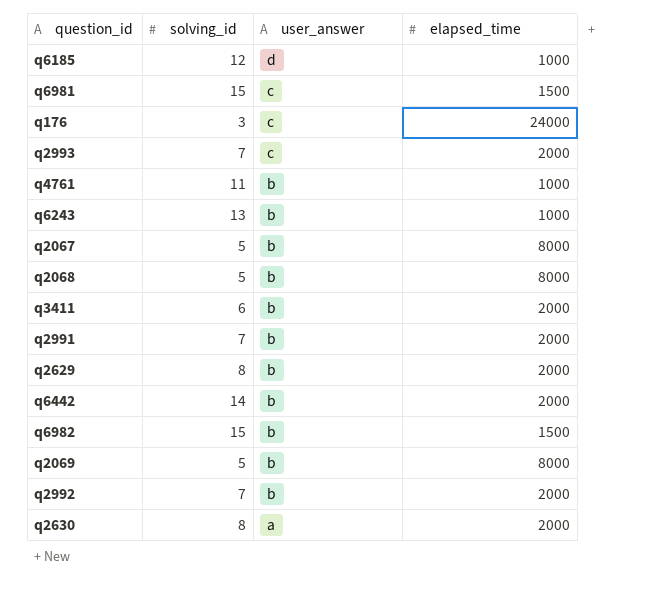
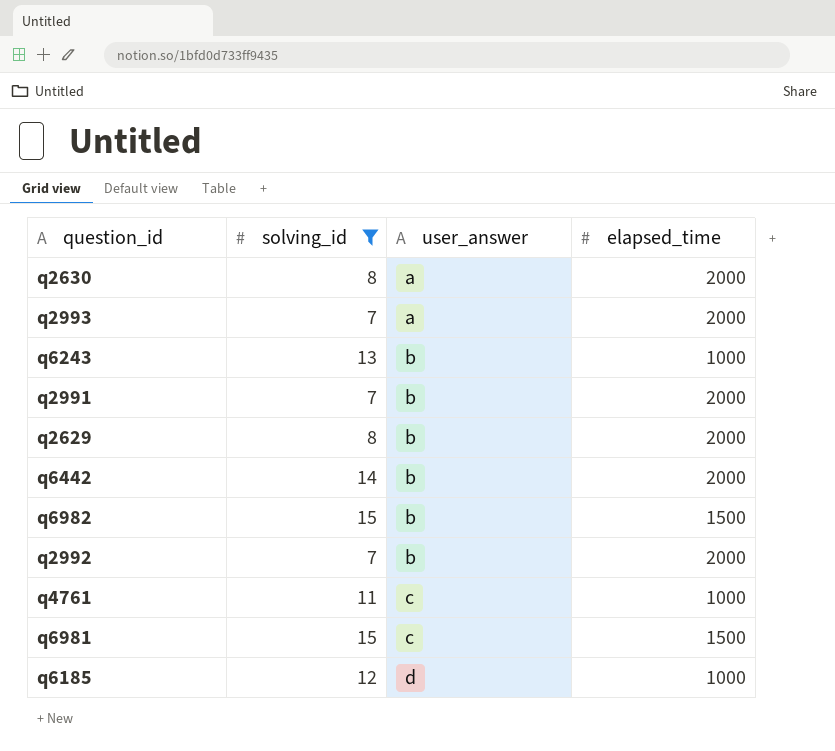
filter: none -> solving_id >= 7
row order: user_answer descending -> user_answer ascending
q2993 | user_answer: c -> a
q4761 | user_answer: b -> c

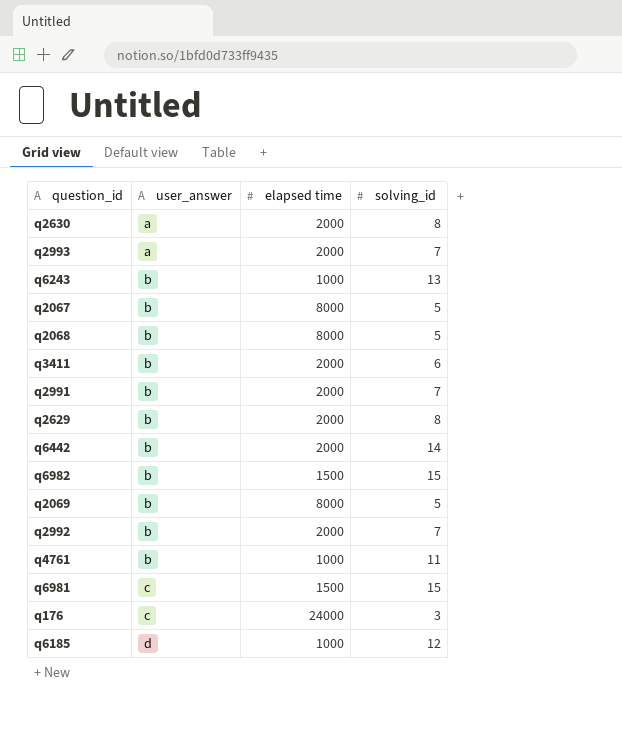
filter: solving_id >= 7 -> none
column name: elapsed_time -> elapsed time
column solving_id | position: 2 -> 4
q4761 | user_answer: c -> b

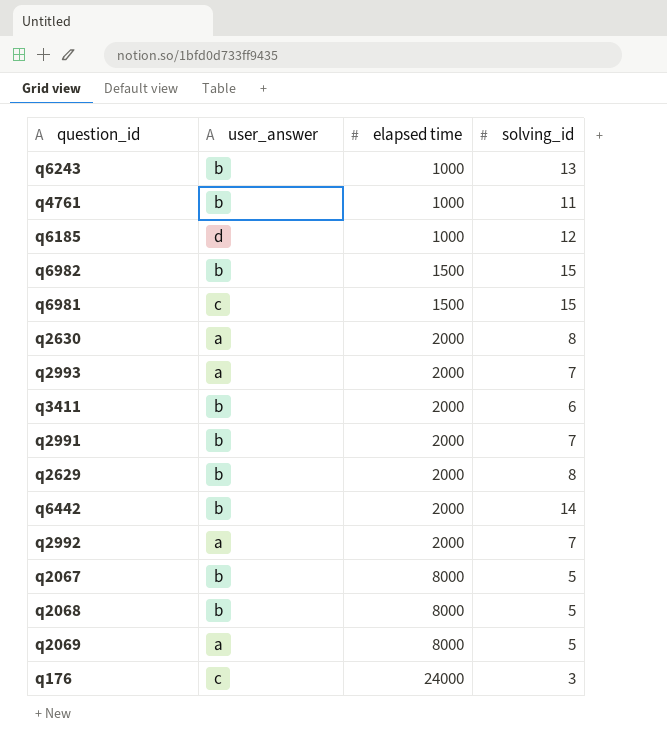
row order: user_answer ascending -> elapsed time ascending
q2992 | user_answer: b -> a
q2069 | user_answer: b -> a

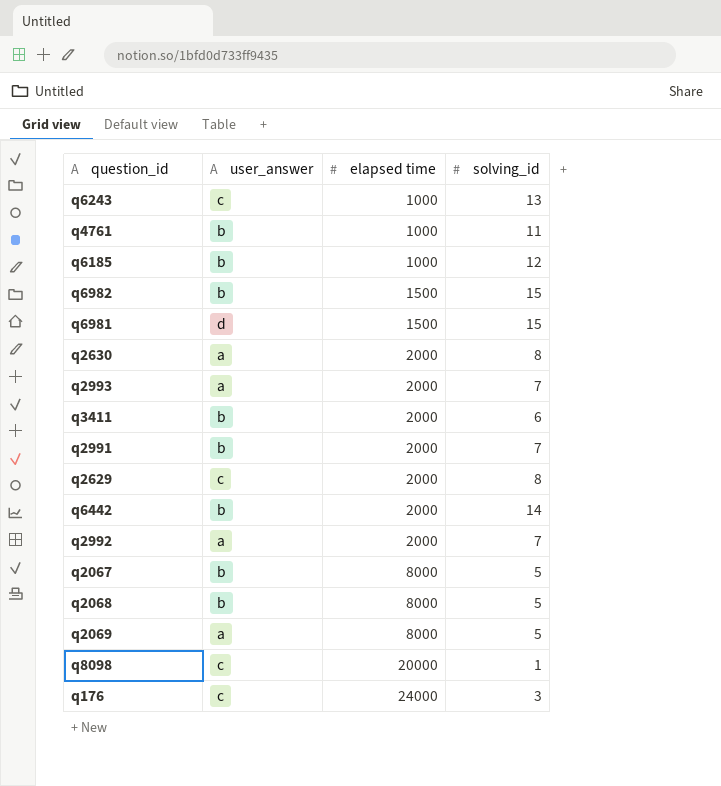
q6243 | user_answer: b -> c
q6185 | user_answer: d -> b
q6981 | user_answer: c -> d
q2629 | user_answer: b -> c
row q8098: none -> c | 20000 | 1

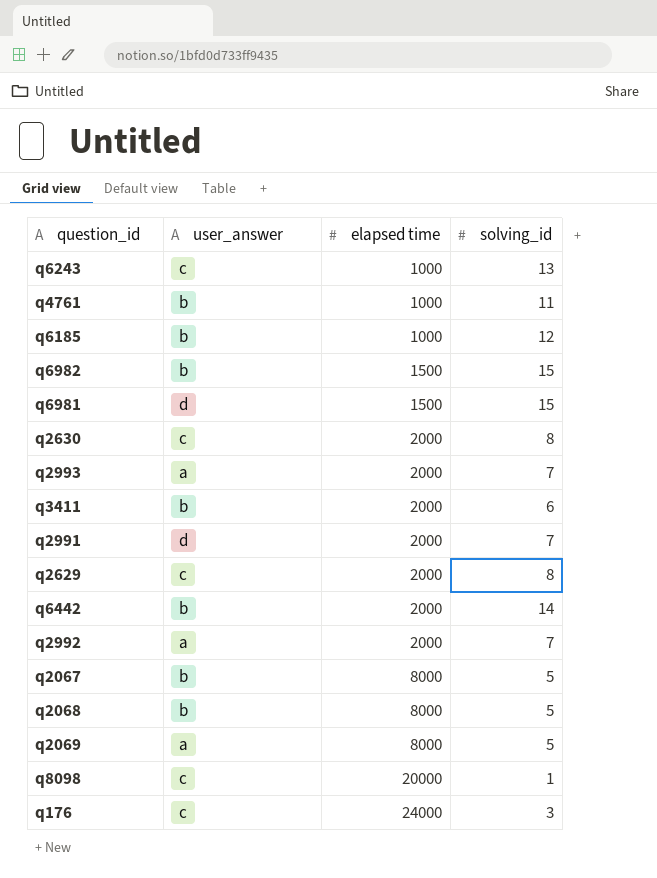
q2630 | user_answer: a -> c
q2991 | user_answer: b -> d

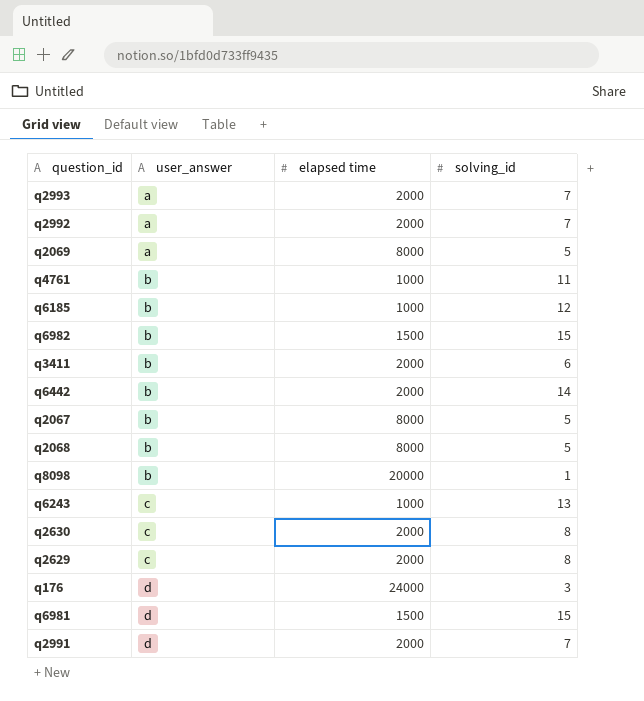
row order: elapsed time ascending -> user_answer ascending
q8098 | user_answer: c -> b
q176 | user_answer: c -> d

